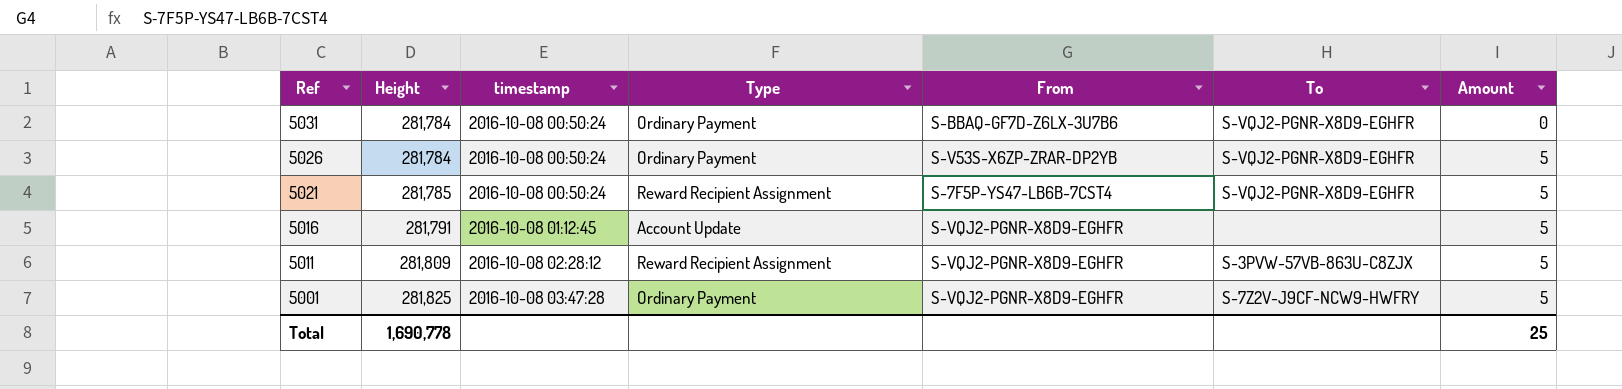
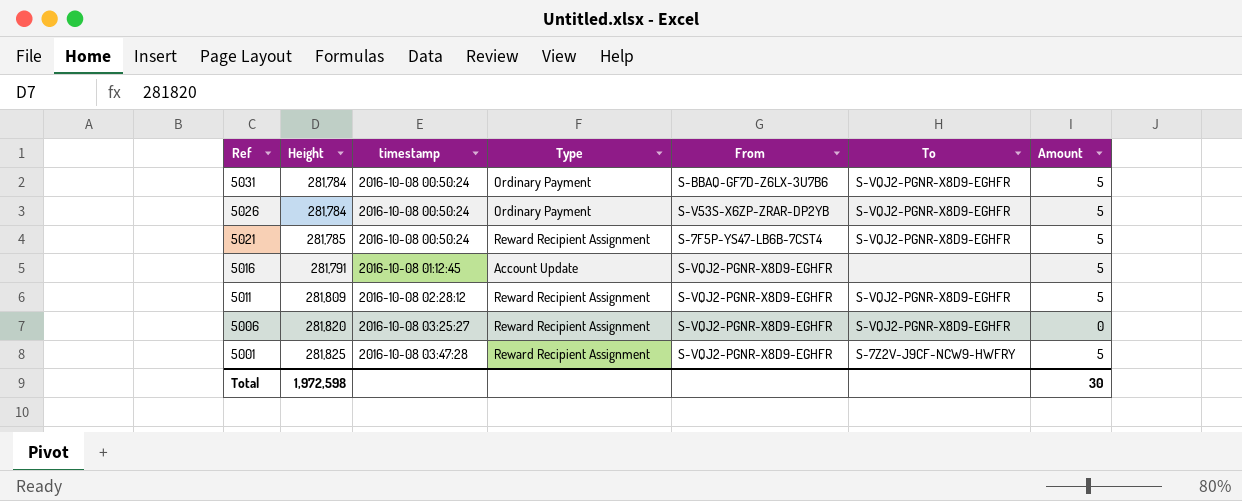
5031 | Amount: 0 -> 5
5011 | To: S-3PVW-57VB-863U-C8ZJX -> S-VQJ2-PGNR-X8D9-EGHFR
row 5006: none -> 281,820 | 2016-10-08 03:25:27 | Reward Recipient Assignment | S-VQJ2-PGNR-X8D9-EGHFR | S-VQJ2-PGNR-X8D9-EGHFR | 0
5001 | Type: Ordinary Payment -> Reward Recipient Assignment
Total | Height: 1,690,778 -> 1,972,598
Total | Amount: 25 -> 30

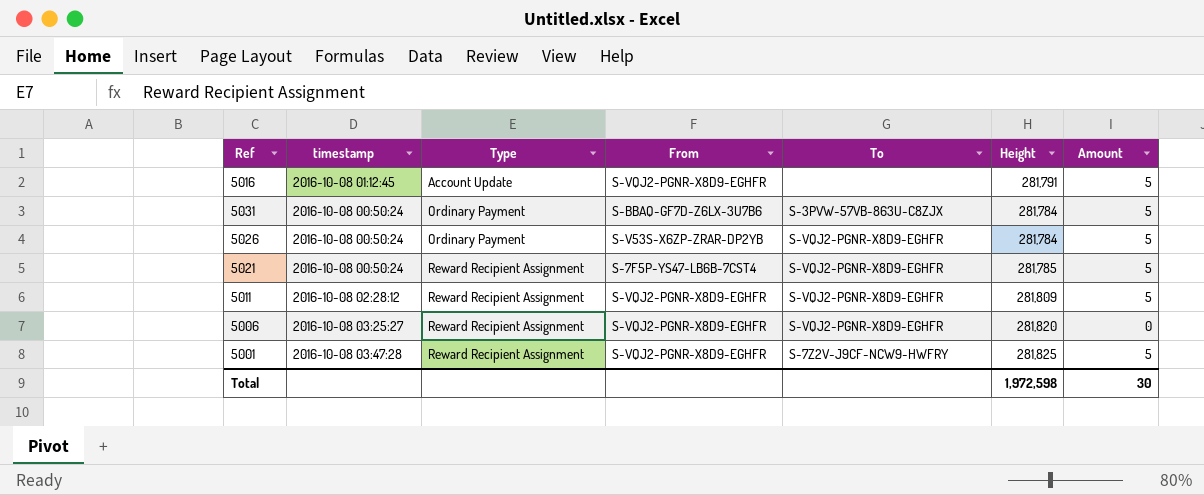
row order: Ref descending -> Type ascending
column Height | position: 2 -> 6
5031 | To: S-VQJ2-PGNR-X8D9-EGHFR -> S-3PVW-57VB-863U-C8ZJX

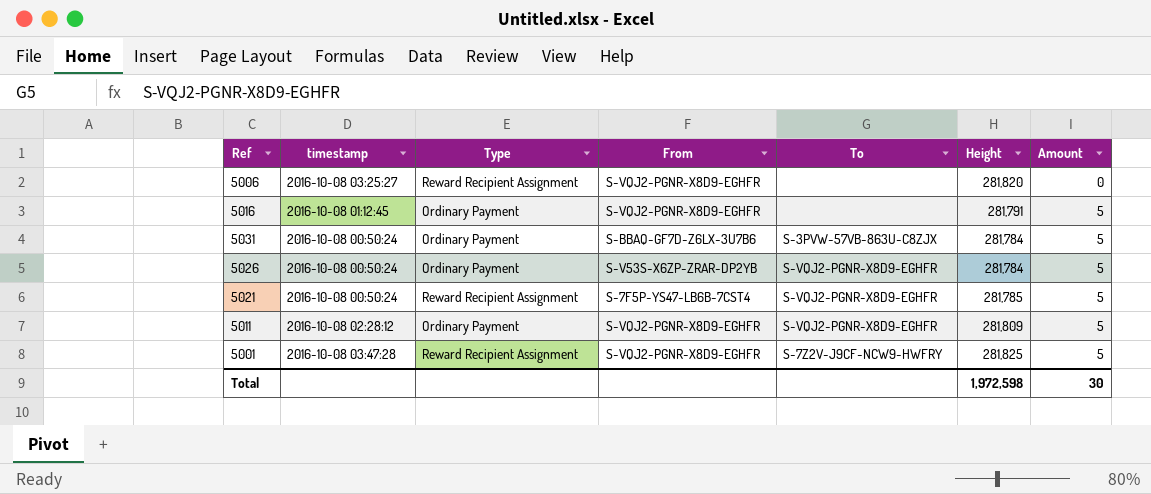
row order: Type ascending -> Amount ascending
5006 | To: S-VQJ2-PGNR-X8D9-EGHFR -> none
5016 | Type: Account Update -> Ordinary Payment
5011 | Type: Reward Recipient Assignment -> Ordinary Payment

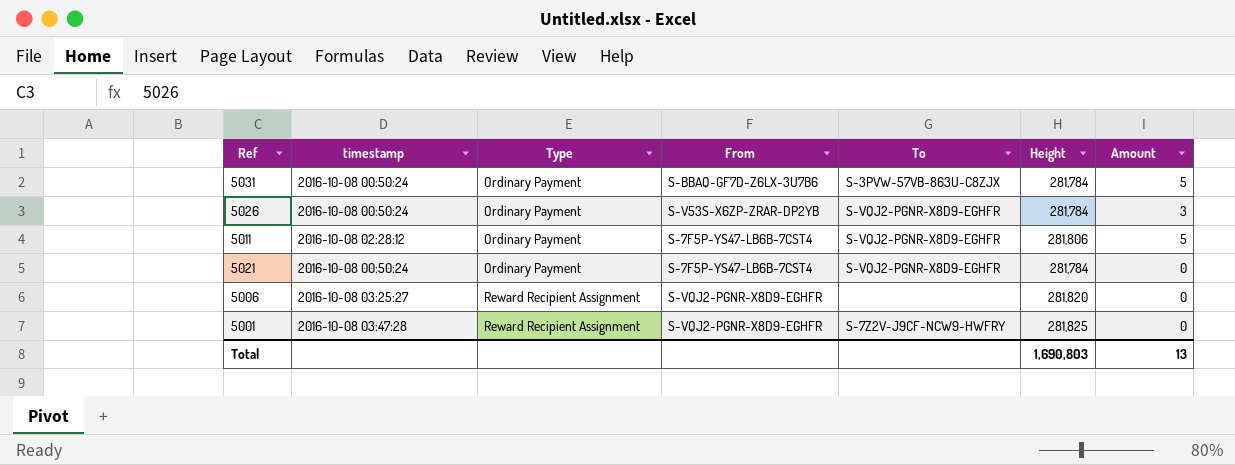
row order: Amount ascending -> Type ascending
row 5016: 2016-10-08 01:12:45 | Ordinary Payment | S-VQJ2-PGNR-X8D9-EGHFR | none | 281,791 | 5 -> none
5026 | Amount: 5 -> 3
5011 | From: S-VQJ2-PGNR-X8D9-EGHFR -> S-7F5P-YS47-LB6B-7CST4
5011 | Height: 281,809 -> 281,806
5021 | Type: Reward Recipient Assignment -> Ordinary Payment
5021 | Height: 281,785 -> 281,784
5021 | Amount: 5 -> 0
5001 | Amount: 5 -> 0
Total | Height: 1,972,598 -> 1,690,803
Total | Amount: 30 -> 13

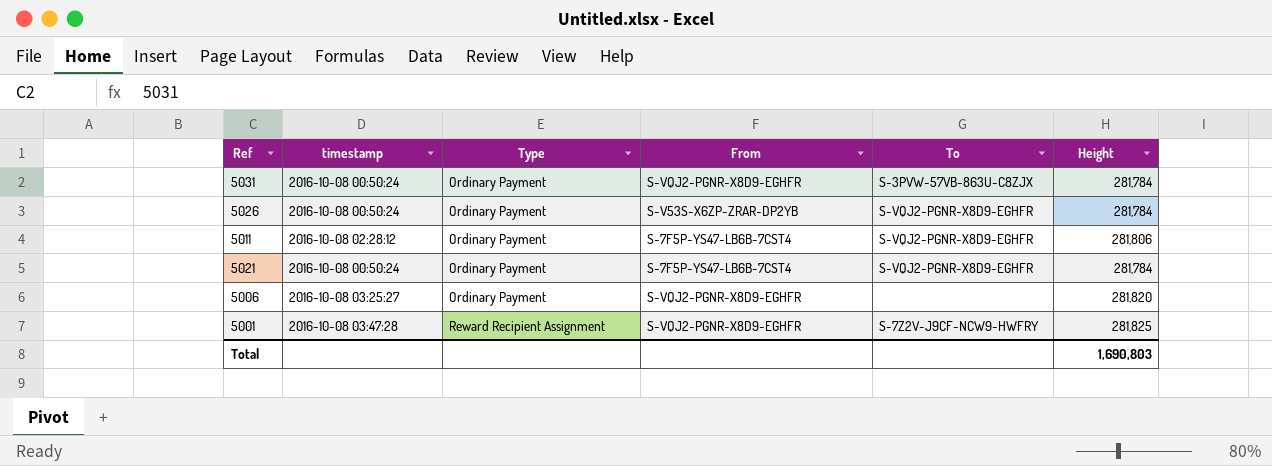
column Amount | position: 7 -> none
5031 | From: S-BBAQ-GF7D-Z6LX-3U7B6 -> S-VQJ2-PGNR-X8D9-EGHFR
5006 | Type: Reward Recipient Assignment -> Ordinary Payment

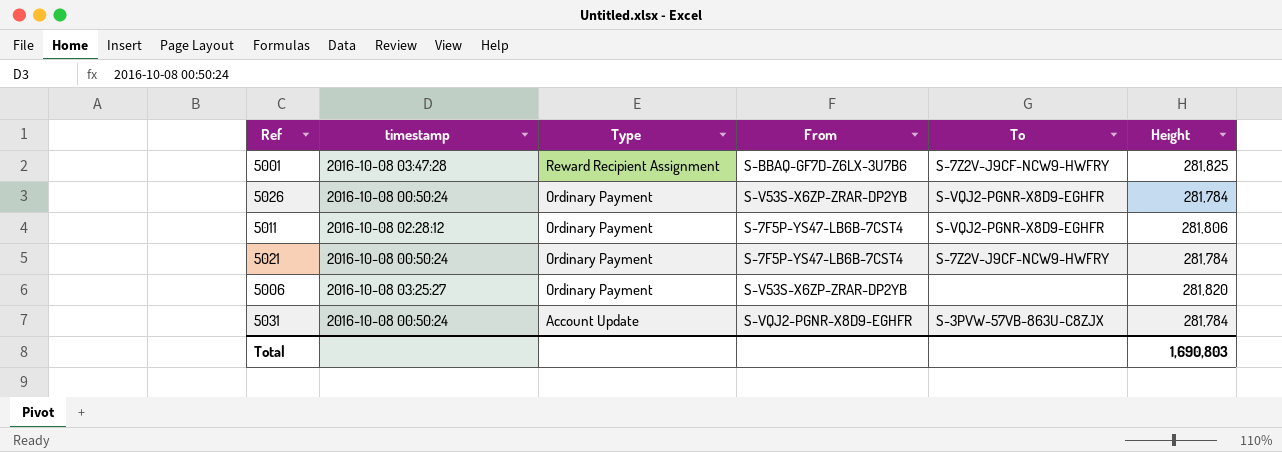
row order: Type ascending -> Type descending
5001 | From: S-VQJ2-PGNR-X8D9-EGHFR -> S-BBAQ-GF7D-Z6LX-3U7B6
5021 | To: S-VQJ2-PGNR-X8D9-EGHFR -> S-7Z2V-J9CF-NCW9-HWFRY
5006 | From: S-VQJ2-PGNR-X8D9-EGHFR -> S-V53S-X6ZP-ZRAR-DP2YB
5031 | Type: Ordinary Payment -> Account Update

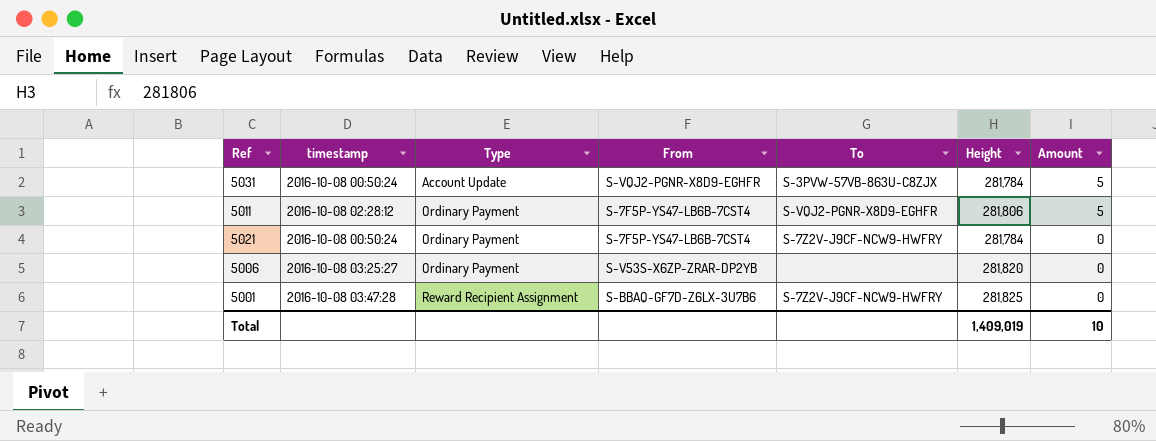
row order: Type descending -> Type ascending
column Amount | position: none -> 7
row 5026: 2016-10-08 00:50:24 | Ordinary Payment | S-V53S-X6ZP-ZRAR-DP2YB | S-VQJ2-PGNR-X8D9-EGHFR | 281,784 -> none
Total | Height: 1,690,803 -> 1,409,019

